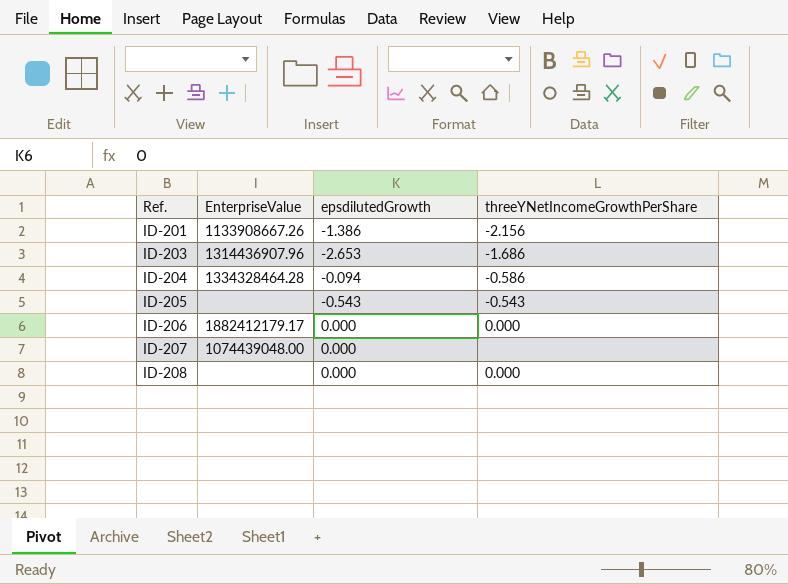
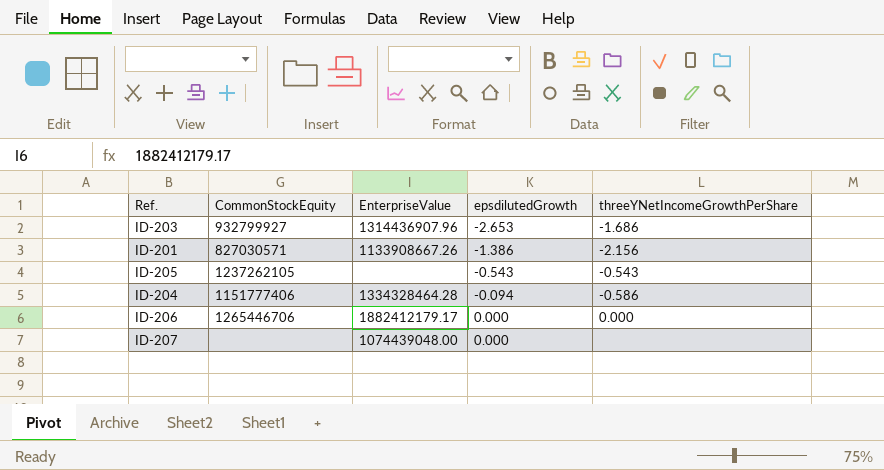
row order: Ref. ascending -> epsdilutedGrowth ascending
column CommonStockEquity | position: none -> 2
row ID-208: none | 0.000 | 0.000 -> none

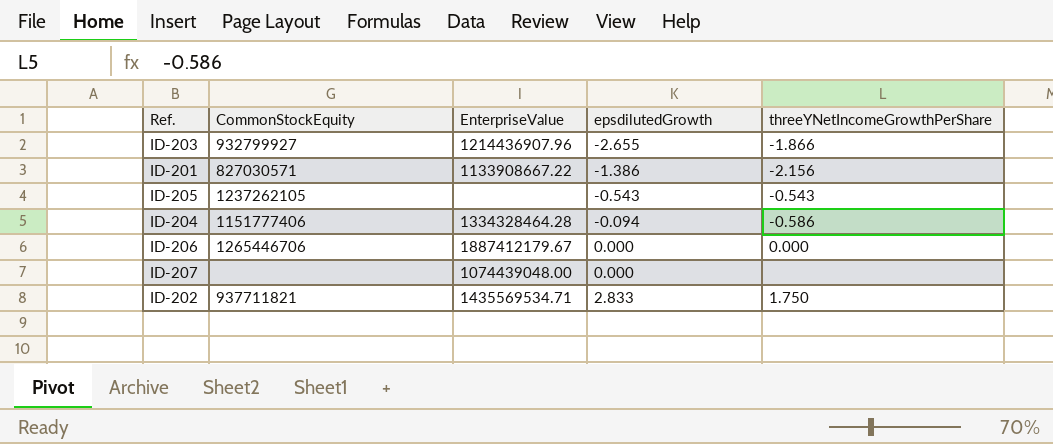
ID-203 | EnterpriseValue: 1314436907.96 -> 1214436907.96
ID-203 | epsdilutedGrowth: -2.653 -> -2.655
ID-203 | threeYNetIncomeGrowthPerShare: -1.686 -> -1.866
ID-201 | EnterpriseValue: 1133908667.26 -> 1133908667.22
ID-206 | EnterpriseValue: 1882412179.17 -> 1887412179.67
row ID-202: none -> 937711821 | 1435569534.71 | 2.833 | 1.750

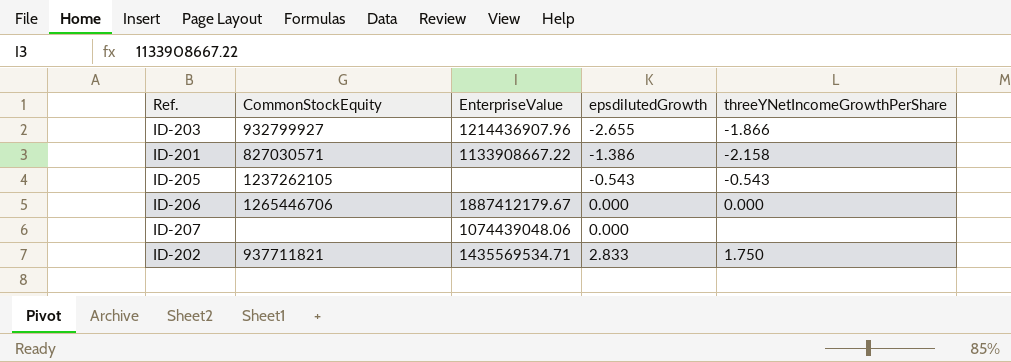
row ID-204: 1151777406 | 1334328464.28 | -0.094 | -0.586 -> none
ID-201 | threeYNetIncomeGrowthPerShare: -2.156 -> -2.158
ID-207 | EnterpriseValue: 1074439048.00 -> 1074439048.06

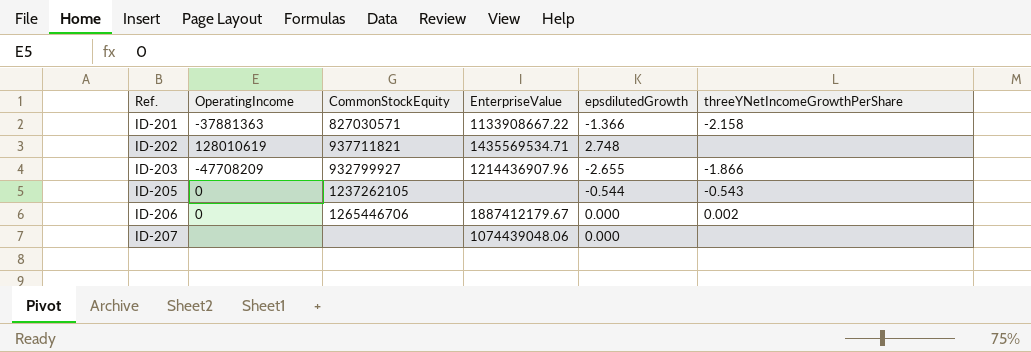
row order: epsdilutedGrowth ascending -> Ref. ascending
column OperatingIncome | position: none -> 2
ID-201 | epsdilutedGrowth: -1.386 -> -1.366
ID-202 | epsdilutedGrowth: 2.833 -> 2.748
ID-202 | threeYNetIncomeGrowthPerShare: 1.750 -> none
ID-205 | epsdilutedGrowth: -0.543 -> -0.544
ID-206 | threeYNetIncomeGrowthPerShare: 0.000 -> 0.002

